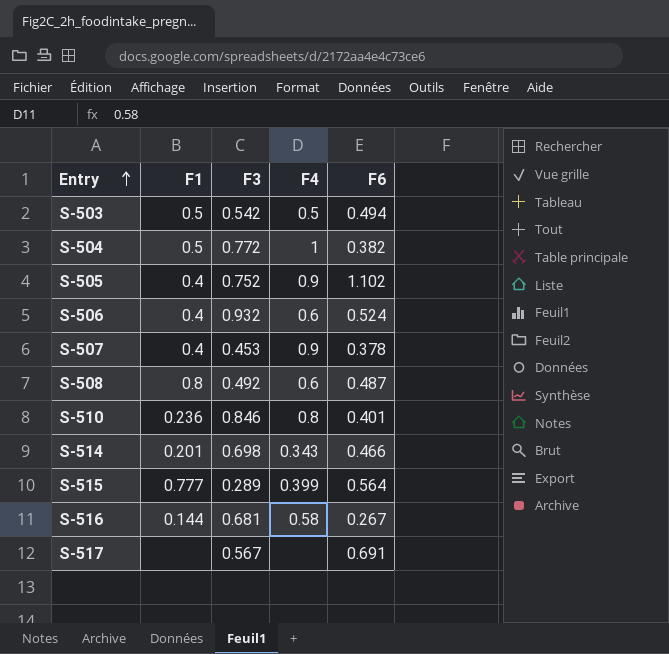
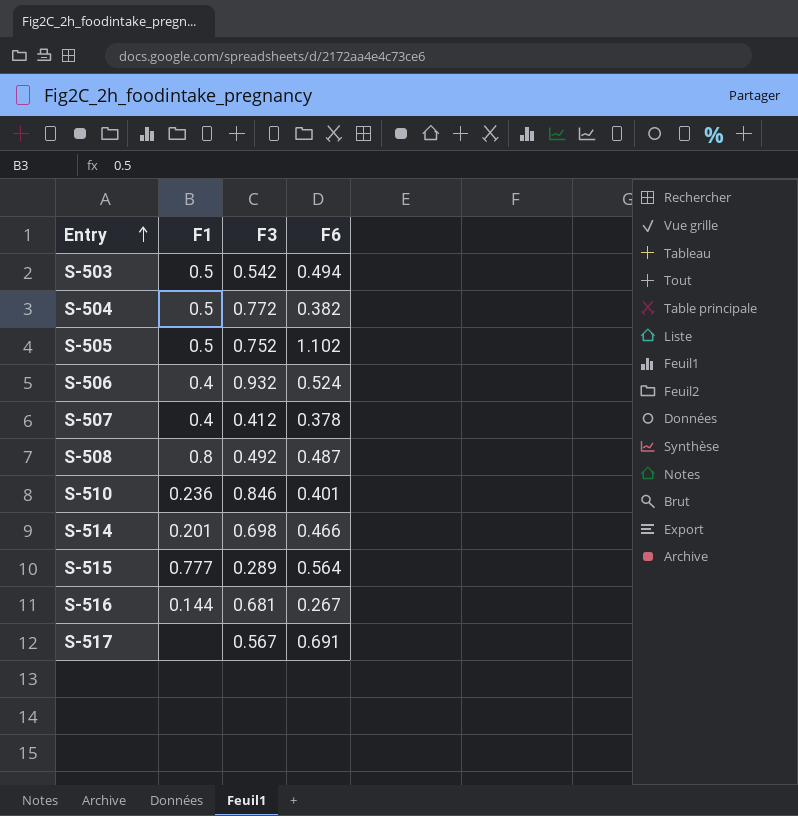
column F4 | position: 4 -> none
S-505 | F1: 0.4 -> 0.5
S-507 | F3: 0.453 -> 0.412

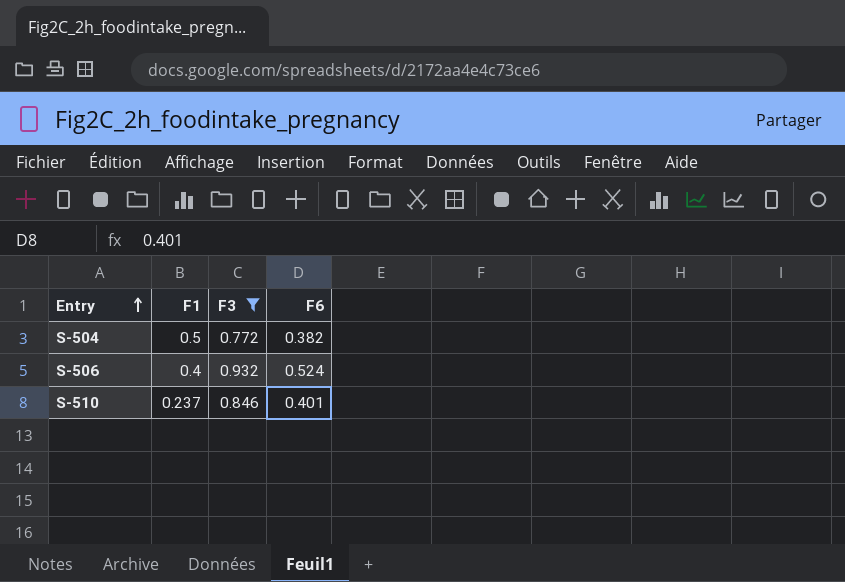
filter: none -> F3 >= 0.772
S-510 | F1: 0.236 -> 0.237

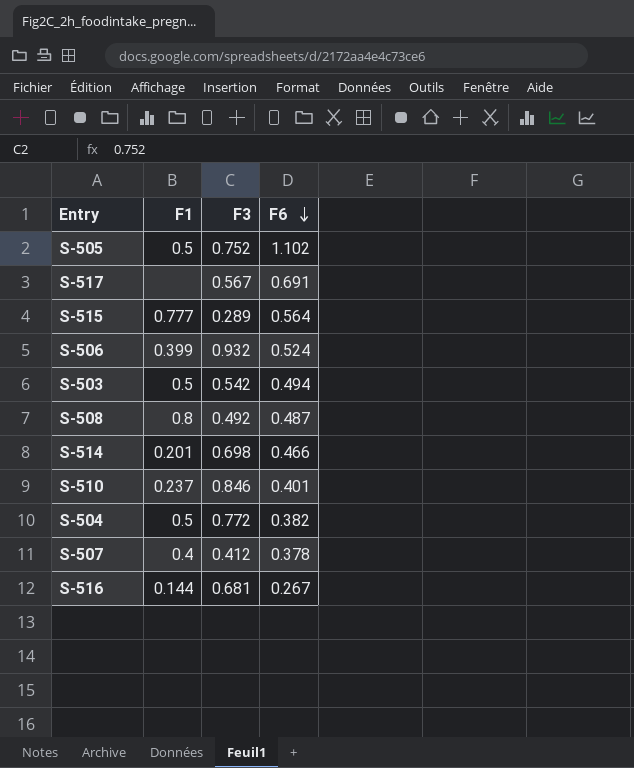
filter: F3 >= 0.772 -> none
row order: Entry ascending -> F6 descending
S-506 | F1: 0.4 -> 0.399

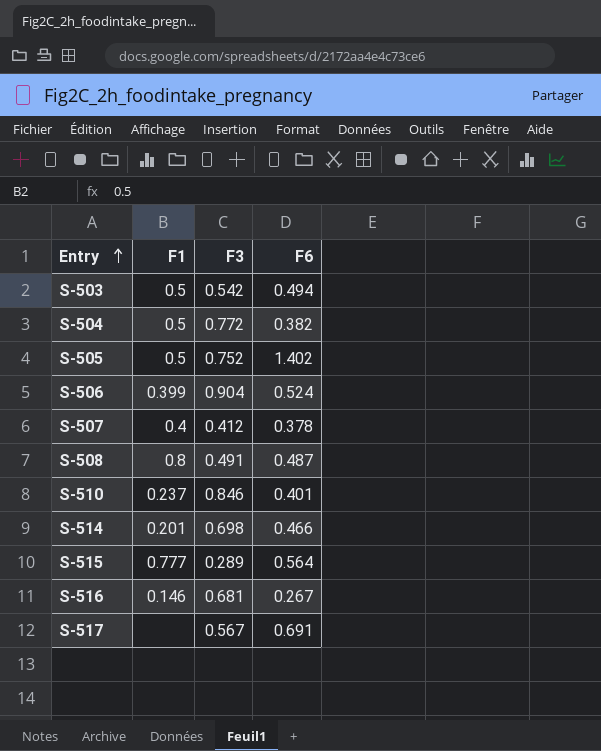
row order: F6 descending -> Entry ascending
S-505 | F6: 1.102 -> 1.402
S-506 | F3: 0.932 -> 0.904
S-508 | F3: 0.492 -> 0.491
S-516 | F1: 0.144 -> 0.146

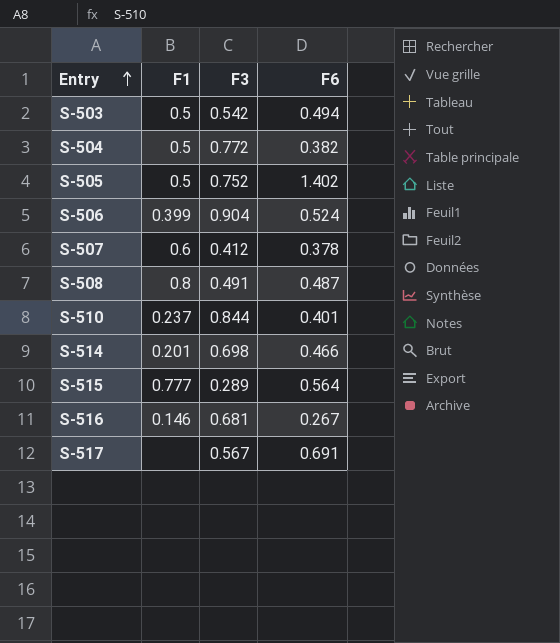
S-507 | F1: 0.4 -> 0.6
S-510 | F3: 0.846 -> 0.844

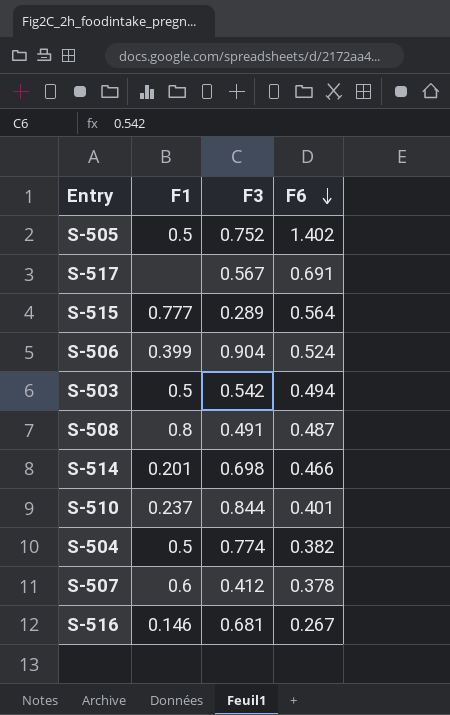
row order: Entry ascending -> F6 descending
S-504 | F3: 0.772 -> 0.774

